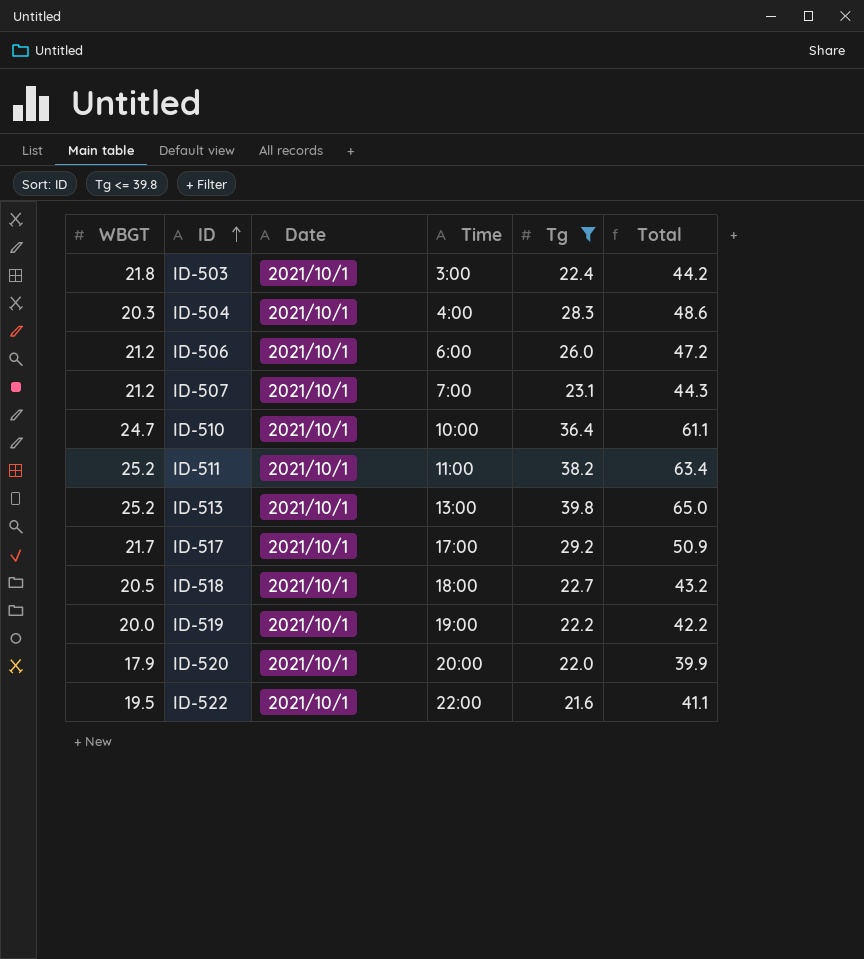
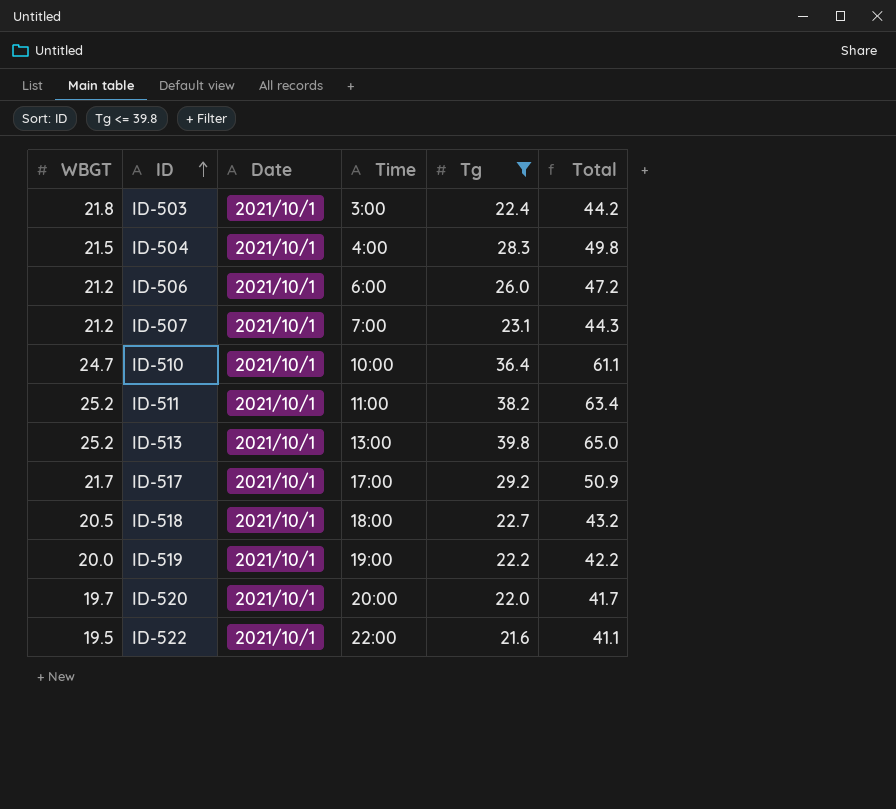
ID-504 | WBGT: 20.3 -> 21.5
ID-504 | Total: 48.6 -> 49.8
ID-520 | WBGT: 17.9 -> 19.7
ID-520 | Total: 39.9 -> 41.7

